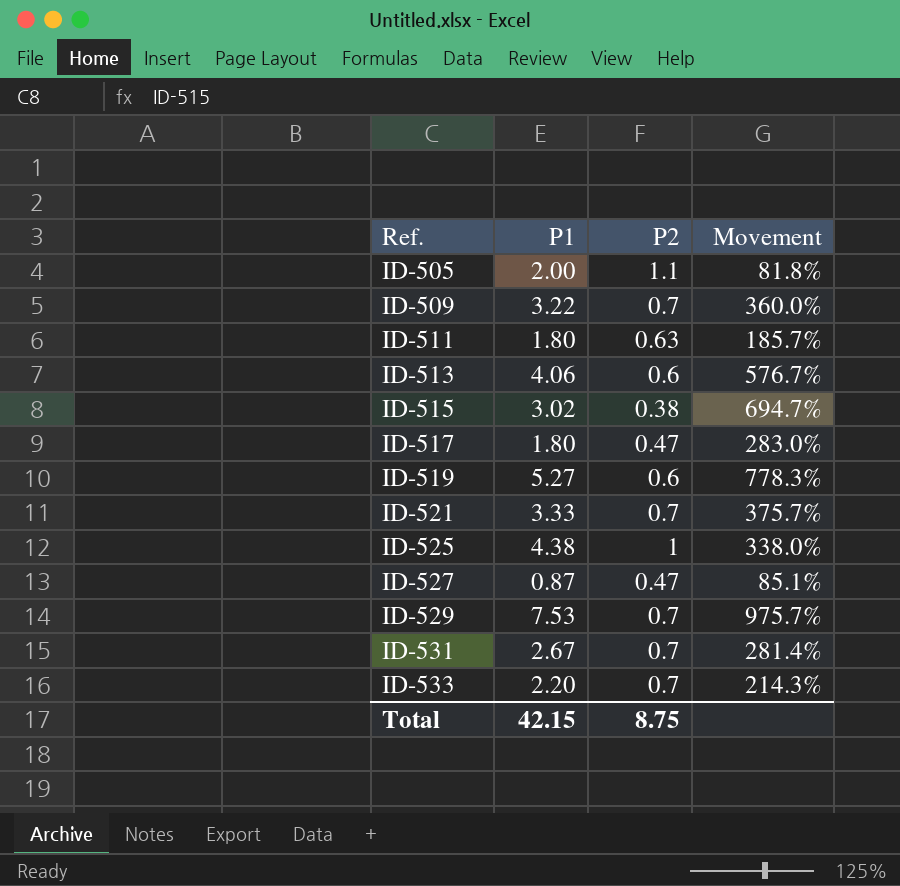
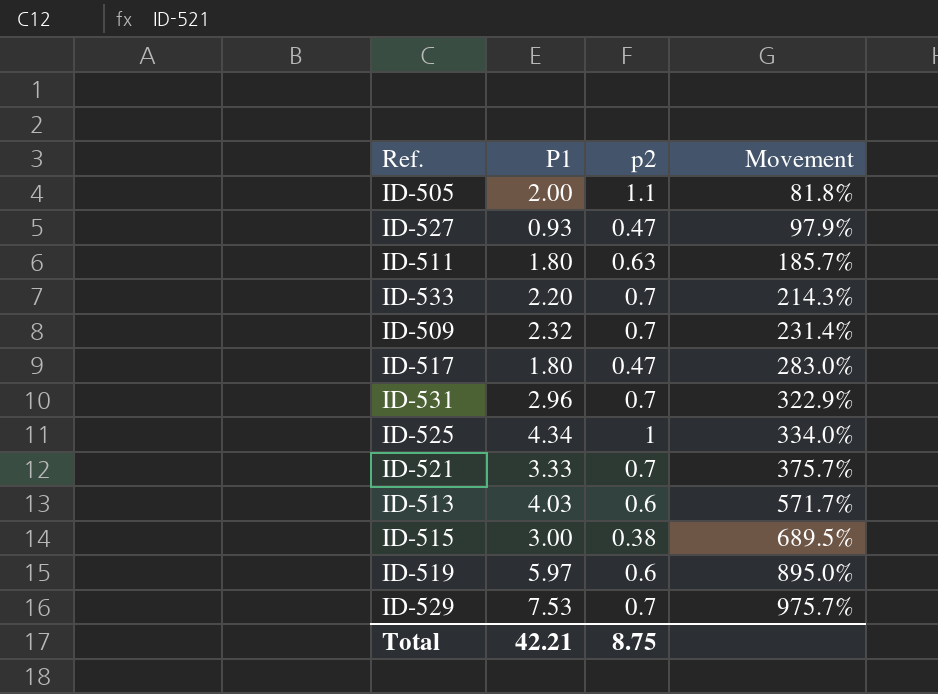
row order: Ref. ascending -> Movement ascending
column name: P2 -> p2
ID-527 | P1: 0.87 -> 0.93
ID-527 | Movement: 85.1% -> 97.9%
ID-509 | P1: 3.22 -> 2.32
ID-509 | Movement: 360.0% -> 231.4%
ID-531 | P1: 2.67 -> 2.96
ID-531 | Movement: 281.4% -> 322.9%
ID-525 | P1: 4.38 -> 4.34
ID-525 | Movement: 338.0% -> 334.0%
ID-513 | P1: 4.06 -> 4.03
ID-513 | Movement: 576.7% -> 571.7%
ID-515 | P1: 3.02 -> 3.00
ID-515 | Movement: 694.7% -> 689.5%
ID-519 | P1: 5.27 -> 5.97
ID-519 | Movement: 778.3% -> 895.0%
Total | P1: 42.15 -> 42.21

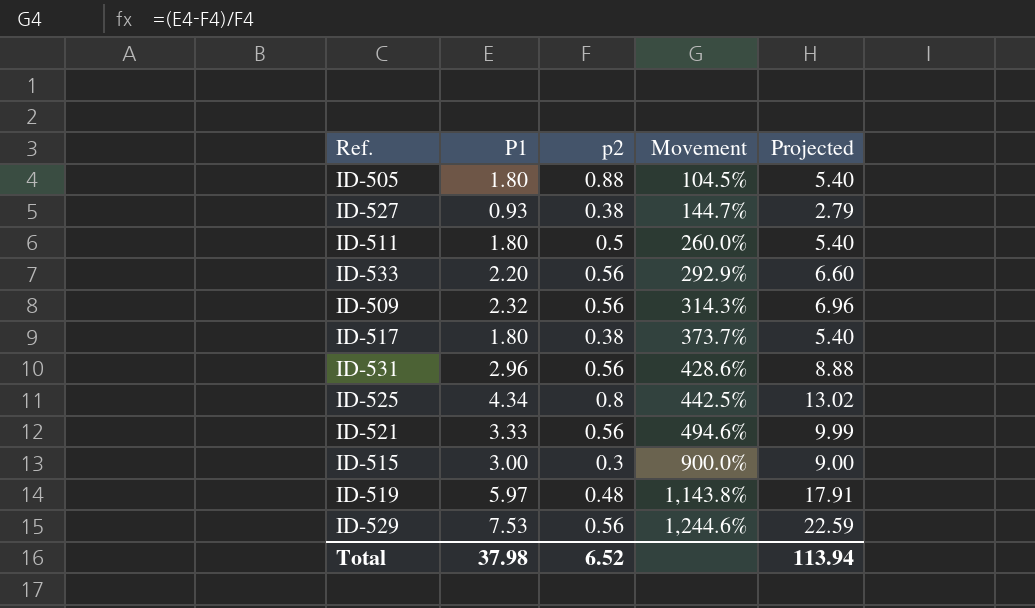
column Projected | formula: none -> [P1] * 3
row ID-513: 4.03 | 0.6 | 571.7% -> none
ID-505 | P1: 2.00 -> 1.80
ID-505 | p2: 1.1 -> 0.88
ID-505 | Movement: 81.8% -> 104.5%
ID-527 | p2: 0.47 -> 0.38
ID-527 | Movement: 97.9% -> 144.7%
ID-511 | p2: 0.63 -> 0.5
ID-511 | Movement: 185.7% -> 260.0%
ID-533 | p2: 0.7 -> 0.56
ID-533 | Movement: 214.3% -> 292.9%
ID-509 | p2: 0.7 -> 0.56
ID-509 | Movement: 231.4% -> 314.3%
ID-517 | p2: 0.47 -> 0.38
ID-517 | Movement: 283.0% -> 373.7%
ID-531 | p2: 0.7 -> 0.56
ID-531 | Movement: 322.9% -> 428.6%
ID-525 | p2: 1 -> 0.8
ID-525 | Movement: 334.0% -> 442.5%
ID-521 | p2: 0.7 -> 0.56
ID-521 | Movement: 375.7% -> 494.6%
ID-515 | p2: 0.38 -> 0.3
ID-515 | Movement: 689.5% -> 900.0%
ID-519 | p2: 0.6 -> 0.48
ID-519 | Movement: 895.0% -> 1,143.8%
ID-529 | p2: 0.7 -> 0.56
ID-529 | Movement: 975.7% -> 1,244.6%
Total | P1: 42.21 -> 37.98
Total | p2: 8.75 -> 6.52

